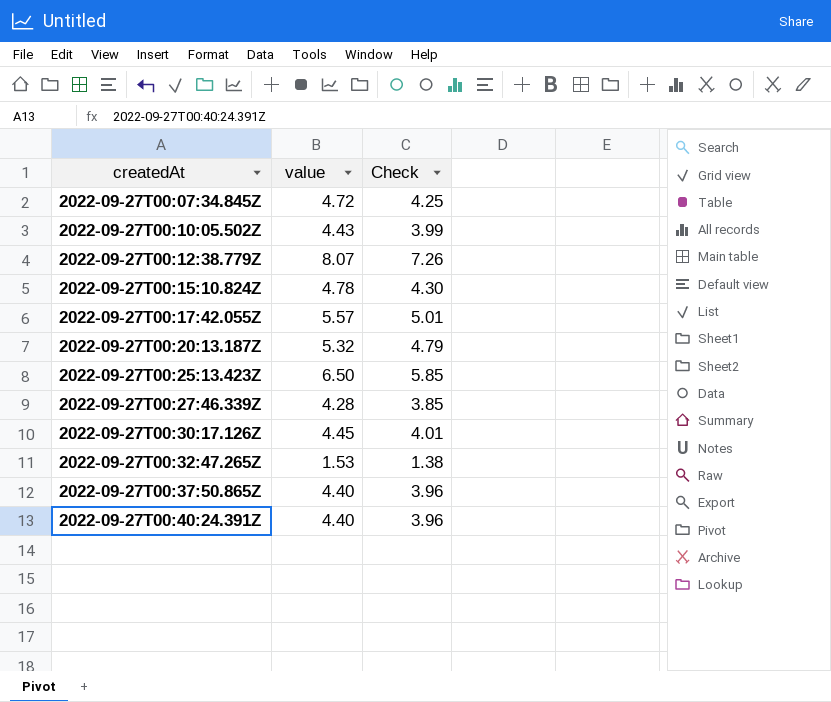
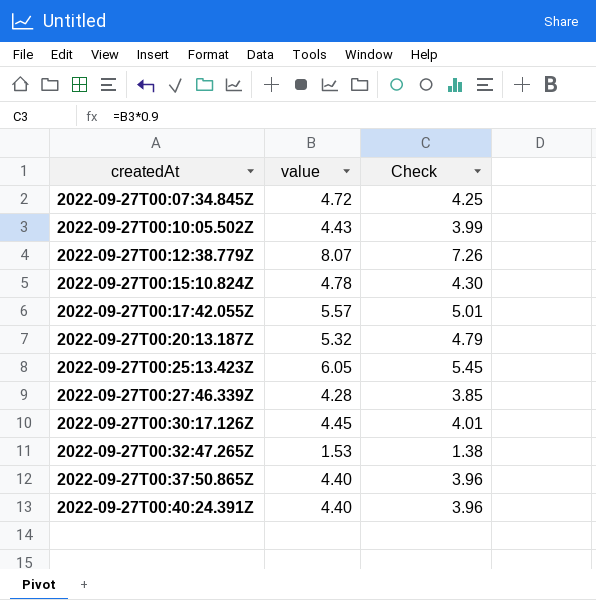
2022-09-27T00:25:13.423Z | value: 6.50 -> 6.05
2022-09-27T00:25:13.423Z | Check: 5.85 -> 5.45

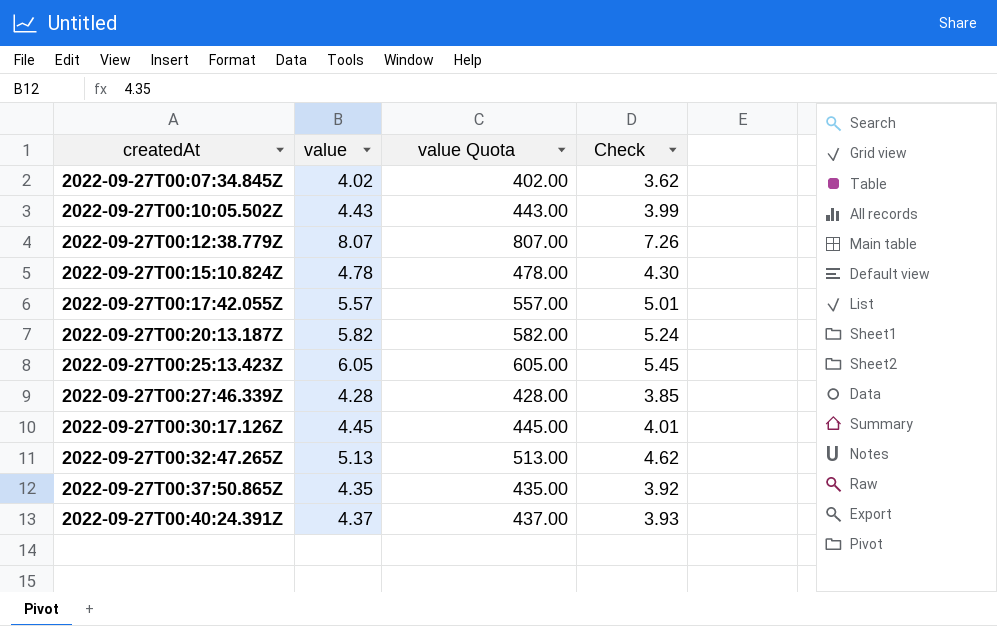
column value Quota | formula: none -> [value] * 100
2022-09-27T00:07:34.845Z | value: 4.72 -> 4.02
2022-09-27T00:07:34.845Z | Check: 4.25 -> 3.62
2022-09-27T00:20:13.187Z | value: 5.32 -> 5.82
2022-09-27T00:20:13.187Z | Check: 4.79 -> 5.24
2022-09-27T00:32:47.265Z | value: 1.53 -> 5.13
2022-09-27T00:32:47.265Z | Check: 1.38 -> 4.62
2022-09-27T00:37:50.865Z | value: 4.40 -> 4.35
2022-09-27T00:37:50.865Z | Check: 3.96 -> 3.92
2022-09-27T00:40:24.391Z | value: 4.40 -> 4.37
2022-09-27T00:40:24.391Z | Check: 3.96 -> 3.93

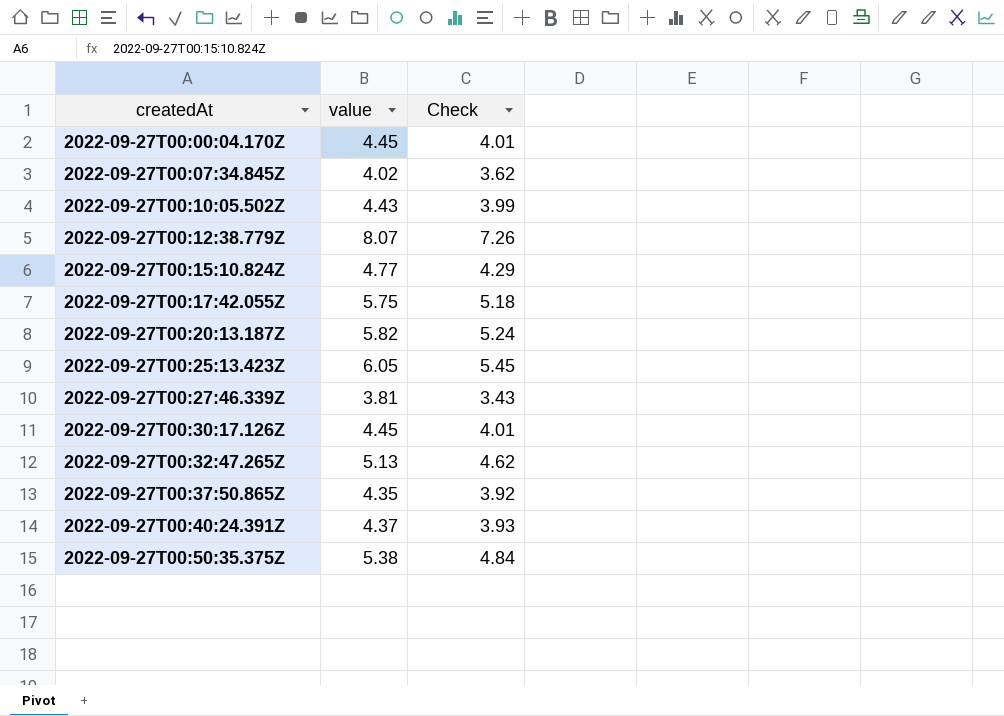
column value Quota | formula: [value] * 100 -> none
row 2022-09-27T00:00:04.170Z: none -> 4.45 | 4.01
2022-09-27T00:15:10.824Z | value: 4.78 -> 4.77
2022-09-27T00:15:10.824Z | Check: 4.30 -> 4.29
2022-09-27T00:17:42.055Z | value: 5.57 -> 5.75
2022-09-27T00:17:42.055Z | Check: 5.01 -> 5.18
2022-09-27T00:27:46.339Z | value: 4.28 -> 3.81
2022-09-27T00:27:46.339Z | Check: 3.85 -> 3.43
row 2022-09-27T00:50:35.375Z: none -> 5.38 | 4.84

